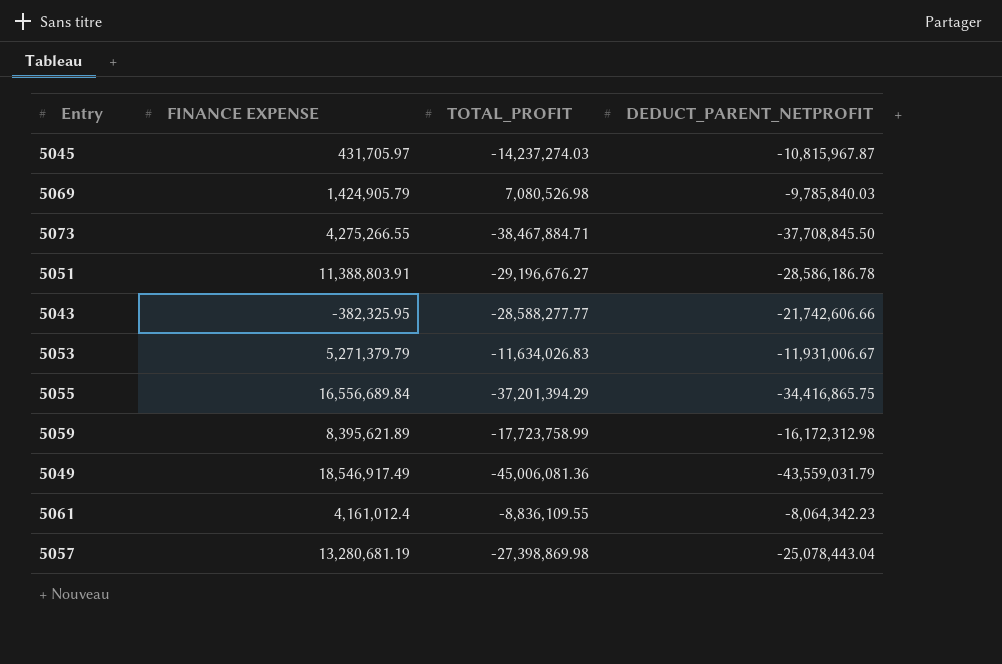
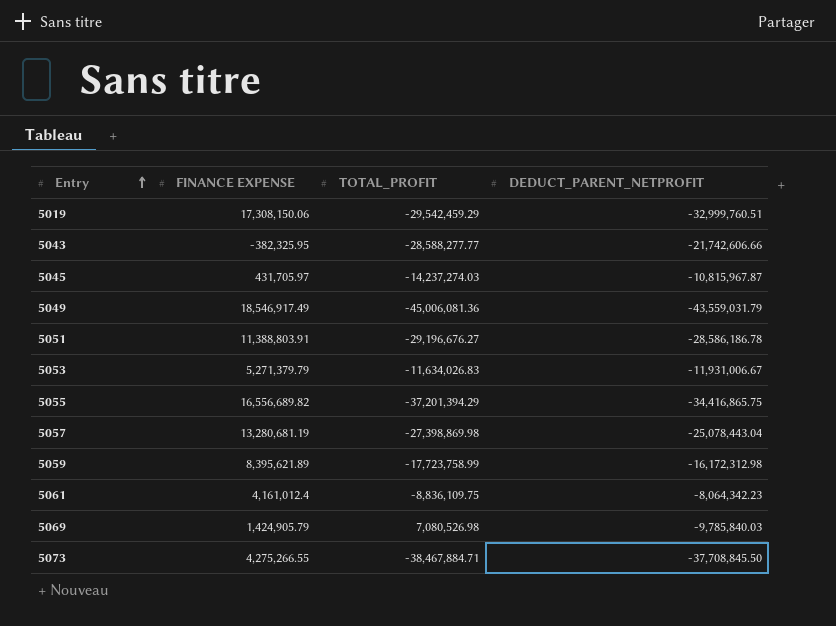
row order: none -> Entry ascending
row 5019: none -> 17,308,150.06 | -29,542,459.29 | -32,999,760.51
5055 | FINANCE EXPENSE: 16,556,689.84 -> 16,556,689.82
5061 | TOTAL_PROFIT: -8,836,109.55 -> -8,836,109.75

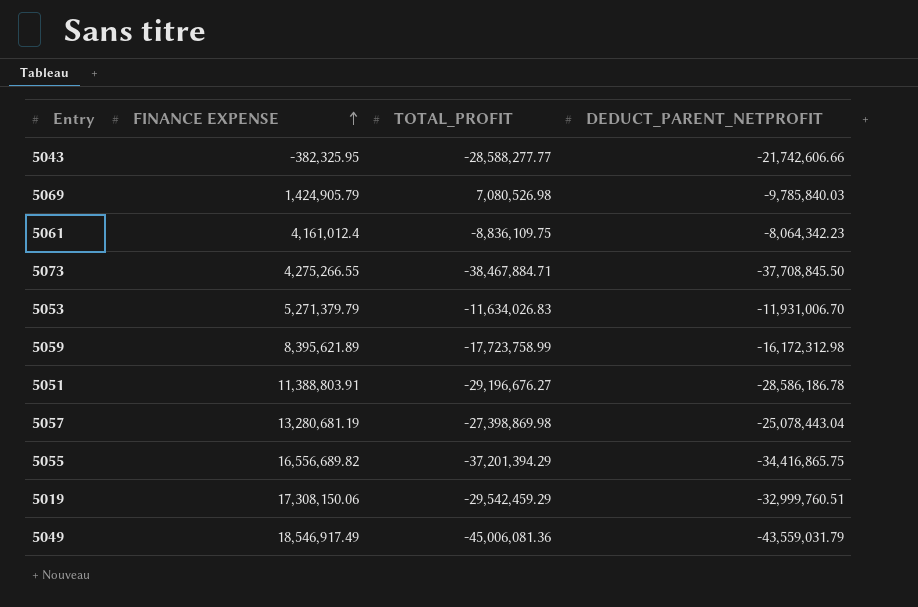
row order: Entry ascending -> FINANCE EXPENSE ascending
row 5045: 431,705.97 | -14,237,274.03 | -10,815,967.87 -> none
5053 | DEDUCT_PARENT_NETPROFIT: -11,931,006.67 -> -11,931,006.70

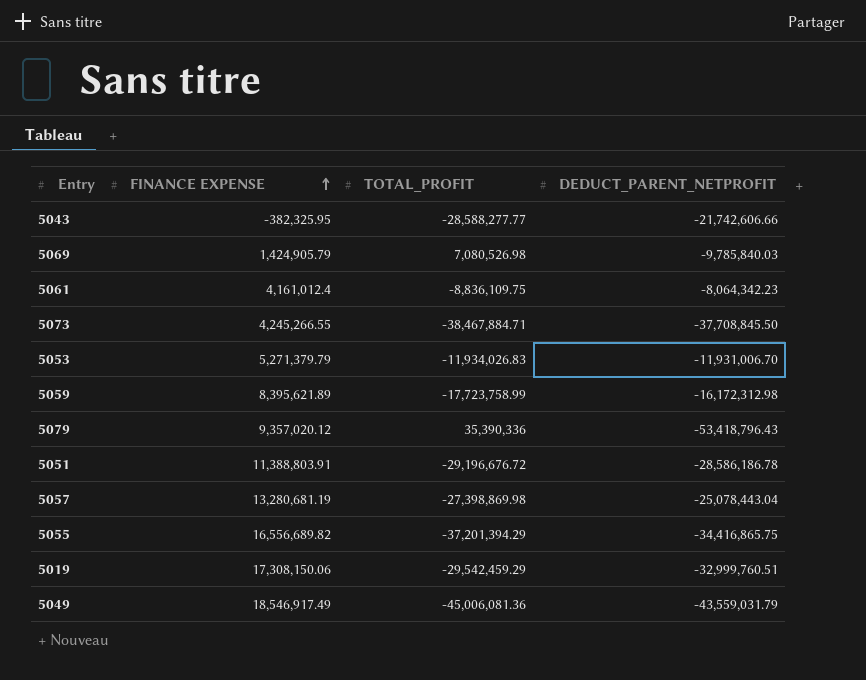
5073 | FINANCE EXPENSE: 4,275,266.55 -> 4,245,266.55
5053 | TOTAL_PROFIT: -11,634,026.83 -> -11,934,026.83
row 5079: none -> 9,357,020.12 | 35,390,336 | -53,418,796.43
5051 | TOTAL_PROFIT: -29,196,676.27 -> -29,196,676.72

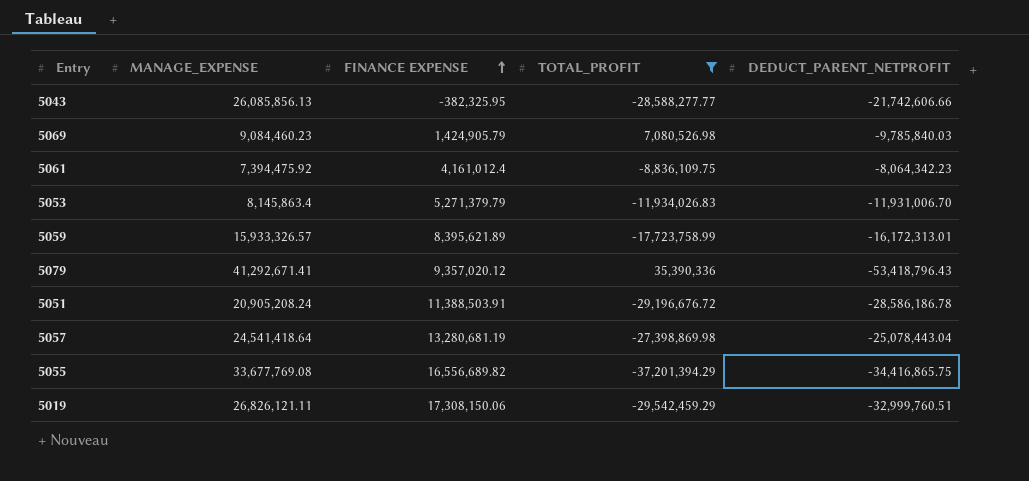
filter: none -> TOTAL_PROFIT >= -37,201,394.29
column MANAGE_EXPENSE | position: none -> 2
5059 | DEDUCT_PARENT_NETPROFIT: -16,172,312.98 -> -16,172,313.01
5051 | FINANCE EXPENSE: 11,388,803.91 -> 11,388,503.91

